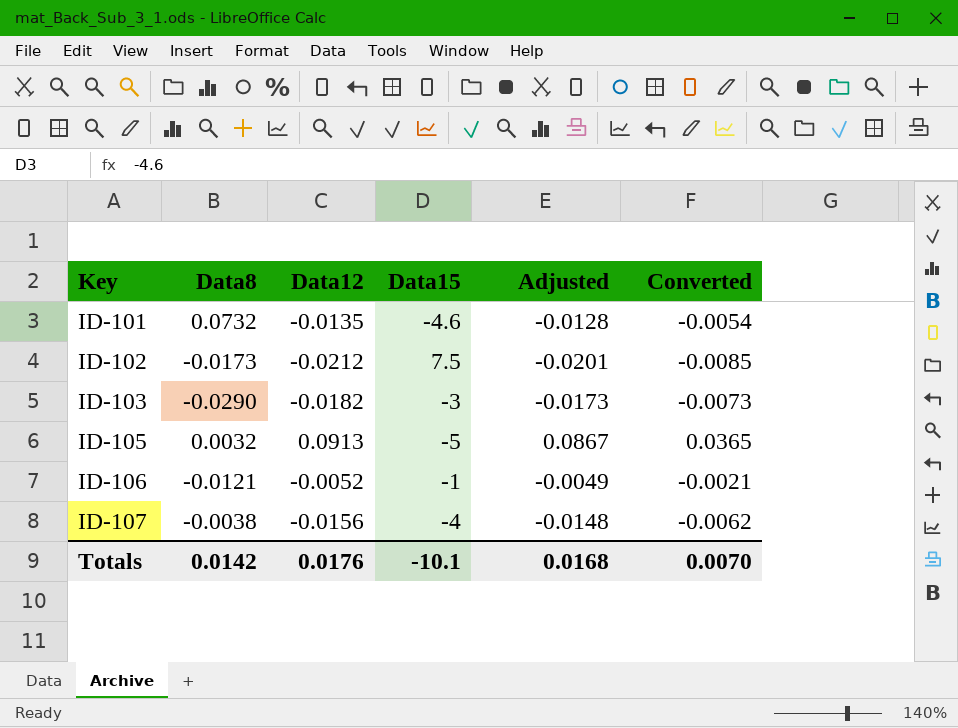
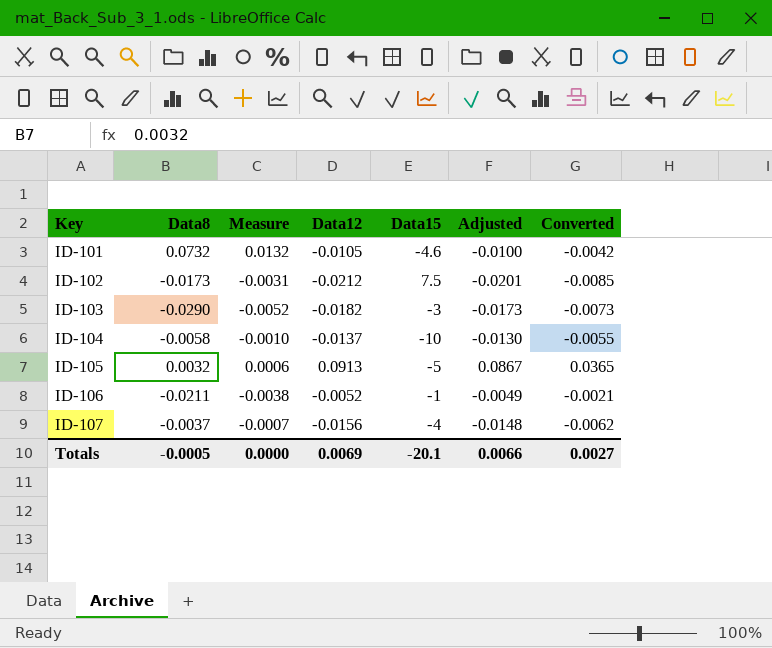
column Measure | formula: none -> [Data8] * 0.18
ID-101 | Data12: -0.0135 -> -0.0105
ID-101 | Adjusted: -0.0128 -> -0.0100
ID-101 | Converted: -0.0054 -> -0.0042
row ID-104: none -> -0.0058 | -0.0010 | -0.0137 | -10 | -0.0130 | -0.0055
ID-106 | Data8: -0.0121 -> -0.0211
ID-107 | Data8: -0.0038 -> -0.0037
Totals | Data8: 0.0142 -> -0.0005
Totals | Data12: 0.0176 -> 0.0069
Totals | Data15: -10.1 -> -20.1
Totals | Adjusted: 0.0168 -> 0.0066
Totals | Converted: 0.0070 -> 0.0027

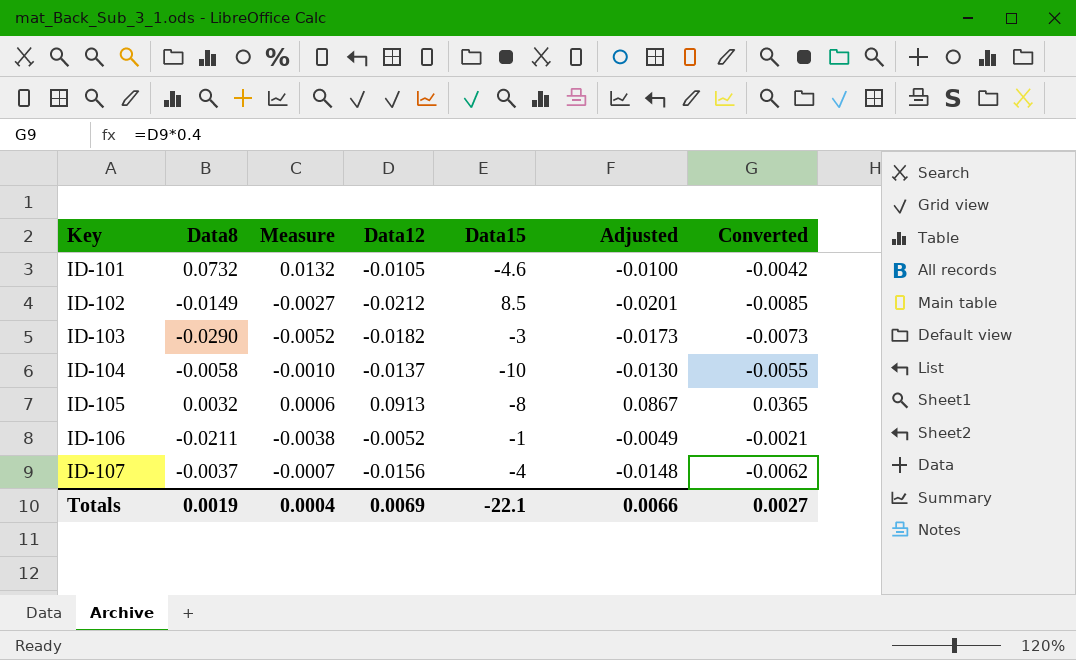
ID-102 | Data8: -0.0173 -> -0.0149
ID-102 | Measure: -0.0031 -> -0.0027
ID-102 | Data15: 7.5 -> 8.5
ID-105 | Data15: -5 -> -8
Totals | Data8: -0.0005 -> 0.0019
Totals | Measure: 0.0000 -> 0.0004
Totals | Data15: -20.1 -> -22.1

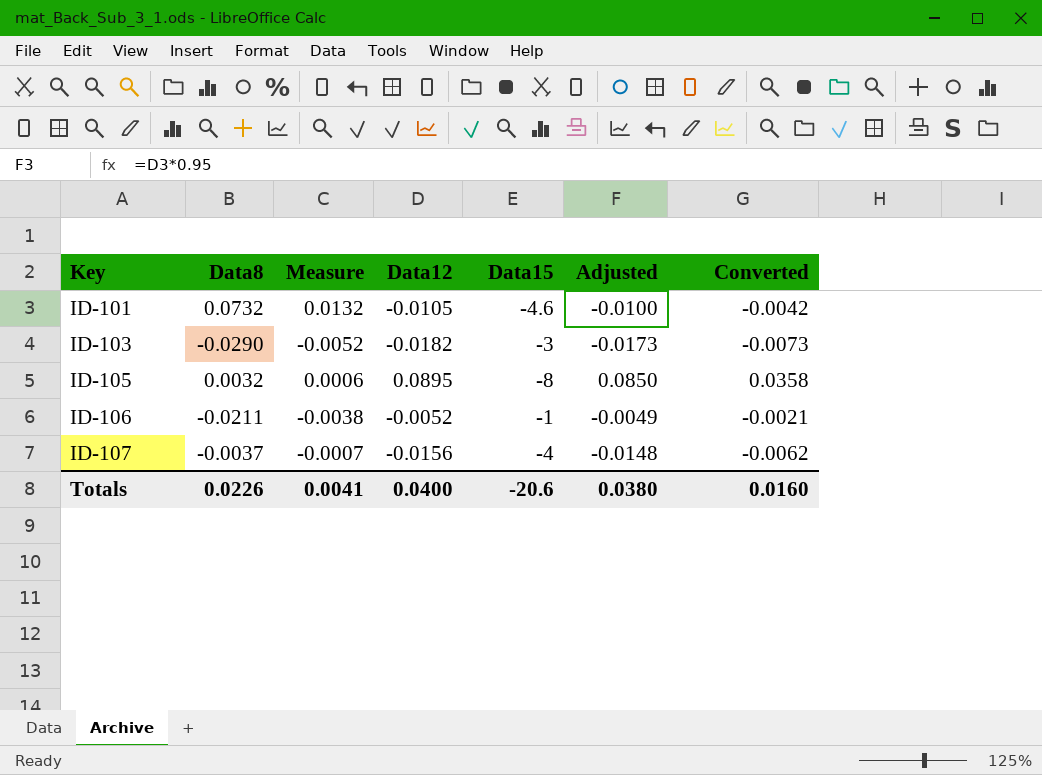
row ID-102: -0.0149 | -0.0027 | -0.0212 | 8.5 | -0.0201 | -0.0085 -> none
row ID-104: -0.0058 | -0.0010 | -0.0137 | -10 | -0.0130 | -0.0055 -> none
ID-105 | Data12: 0.0913 -> 0.0895
ID-105 | Adjusted: 0.0867 -> 0.0850
ID-105 | Converted: 0.0365 -> 0.0358
Totals | Data8: 0.0019 -> 0.0226
Totals | Measure: 0.0004 -> 0.0041
Totals | Data12: 0.0069 -> 0.0400
Totals | Data15: -22.1 -> -20.6
Totals | Adjusted: 0.0066 -> 0.0380
Totals | Converted: 0.0027 -> 0.0160

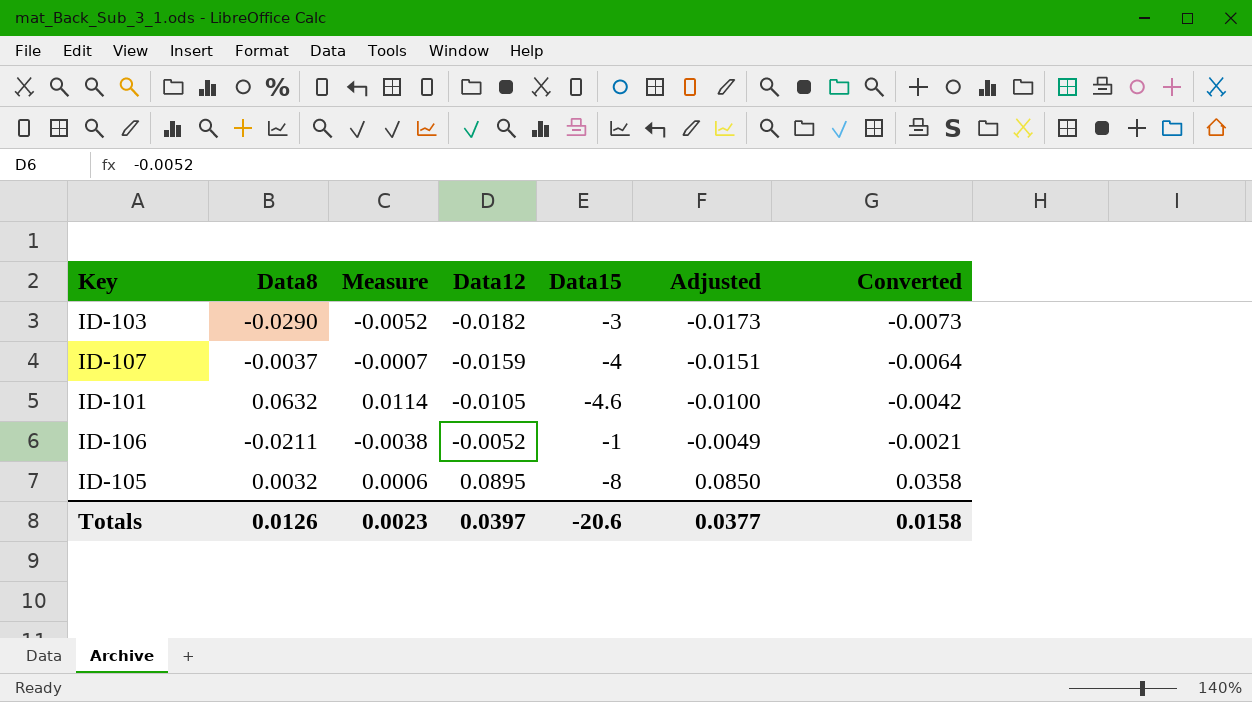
row order: Key ascending -> Data12 ascending
ID-107 | Data12: -0.0156 -> -0.0159
ID-107 | Adjusted: -0.0148 -> -0.0151
ID-107 | Converted: -0.0062 -> -0.0064
ID-101 | Data8: 0.0732 -> 0.0632
ID-101 | Measure: 0.0132 -> 0.0114
Totals | Data8: 0.0226 -> 0.0126
Totals | Measure: 0.0041 -> 0.0023
Totals | Data12: 0.0400 -> 0.0397
Totals | Adjusted: 0.0380 -> 0.0377
Totals | Converted: 0.0160 -> 0.0158

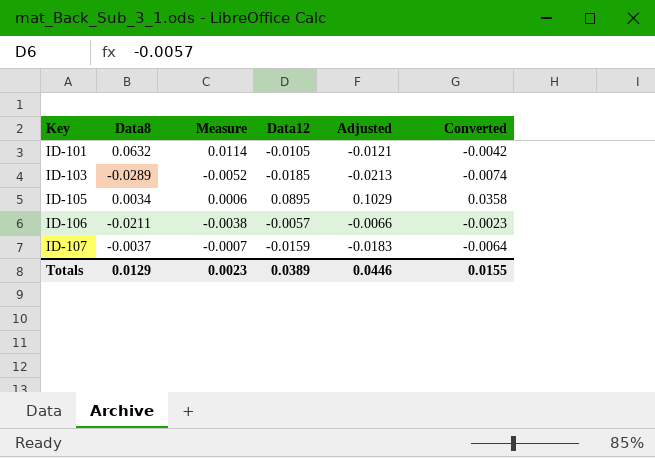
row order: Data12 ascending -> Key ascending
column Data15 | position: 5 -> none
column Adjusted | formula: [Data12] * 0.95 -> [Data12] * 1.15
ID-103 | Data8: -0.0290 -> -0.0289
ID-103 | Data12: -0.0182 -> -0.0185
ID-103 | Converted: -0.0073 -> -0.0074
ID-105 | Data8: 0.0032 -> 0.0034
ID-106 | Data12: -0.0052 -> -0.0057
ID-106 | Converted: -0.0021 -> -0.0023
Totals | Data8: 0.0126 -> 0.0129
Totals | Data12: 0.0397 -> 0.0389
Totals | Adjusted: 0.0377 -> 0.0446
Totals | Converted: 0.0158 -> 0.0155

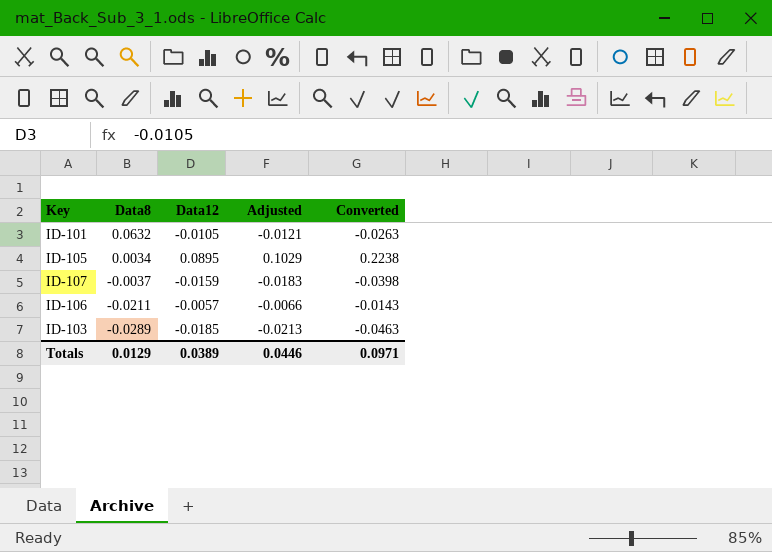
row order: Key ascending -> Data8 descending
column Measure | formula: [Data8] * 0.18 -> none
column Converted | formula: [Data12] * 0.4 -> [Data12] * 2.5
Totals | Converted: 0.0155 -> 0.0971

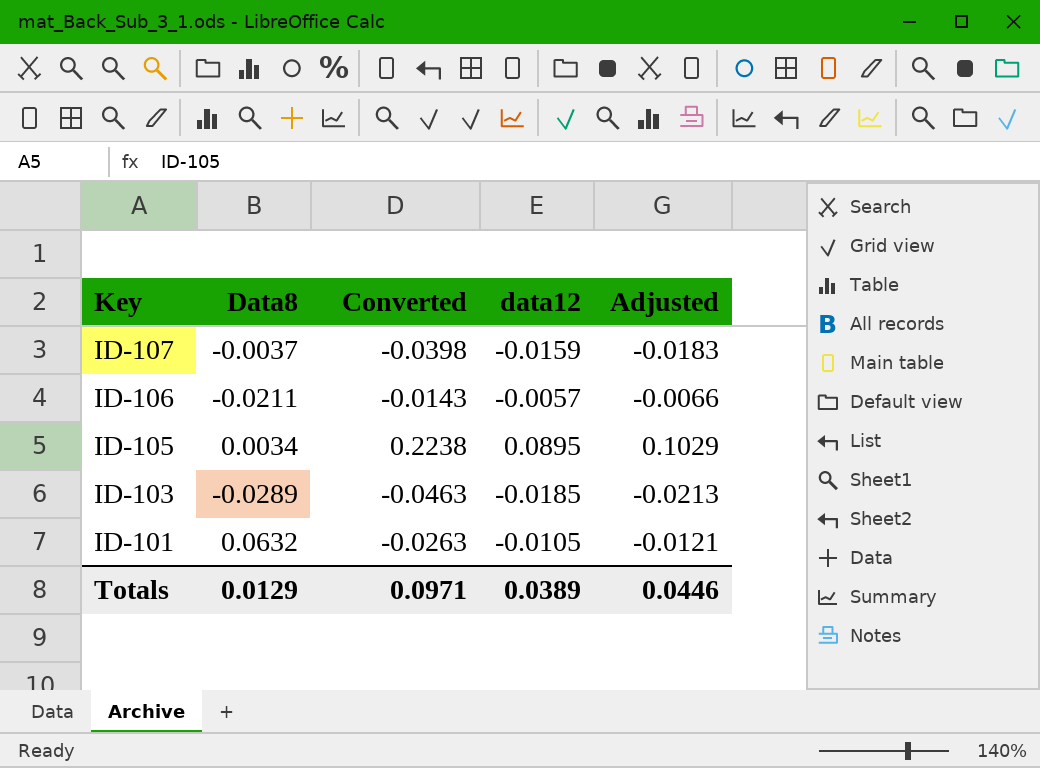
row order: Data8 descending -> Key descending
column Converted | position: 5 -> 3
column name: Data12 -> data12

